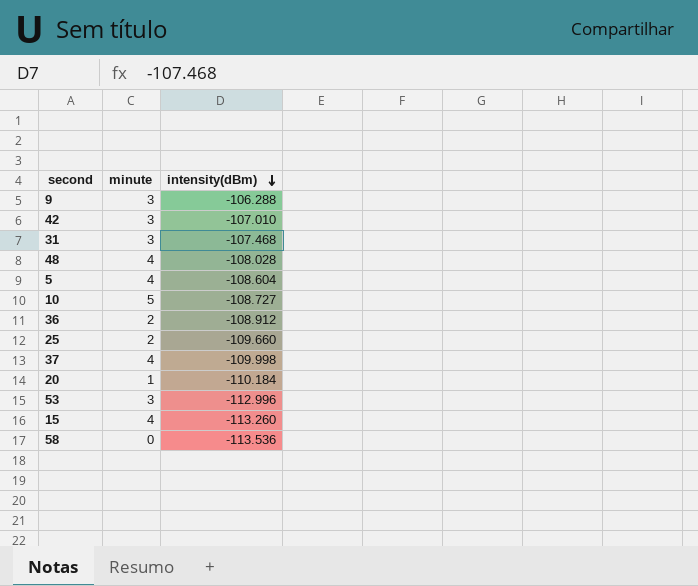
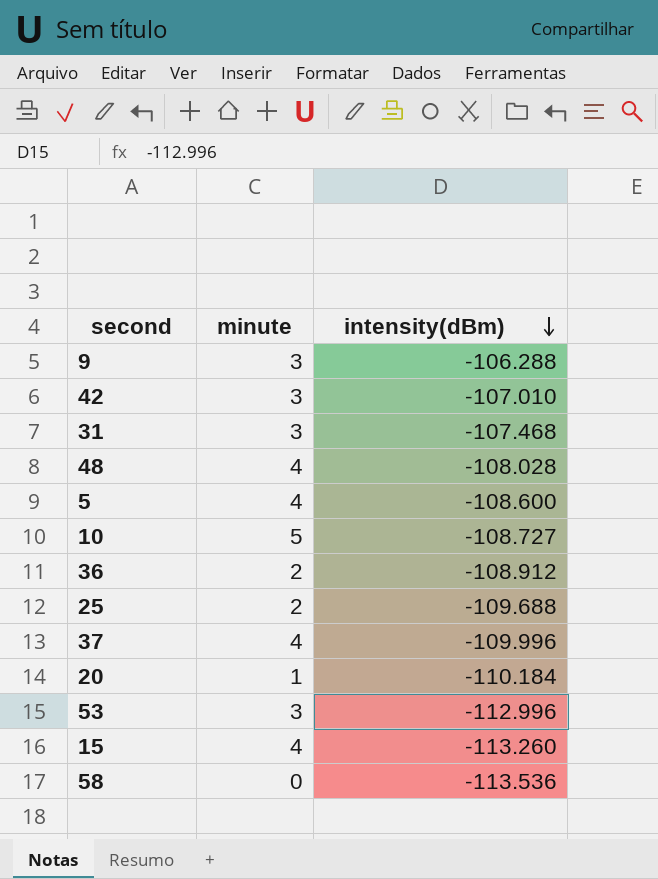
5 | intensity(dBm): -108.604 -> -108.600
25 | intensity(dBm): -109.660 -> -109.688
37 | intensity(dBm): -109.998 -> -109.996

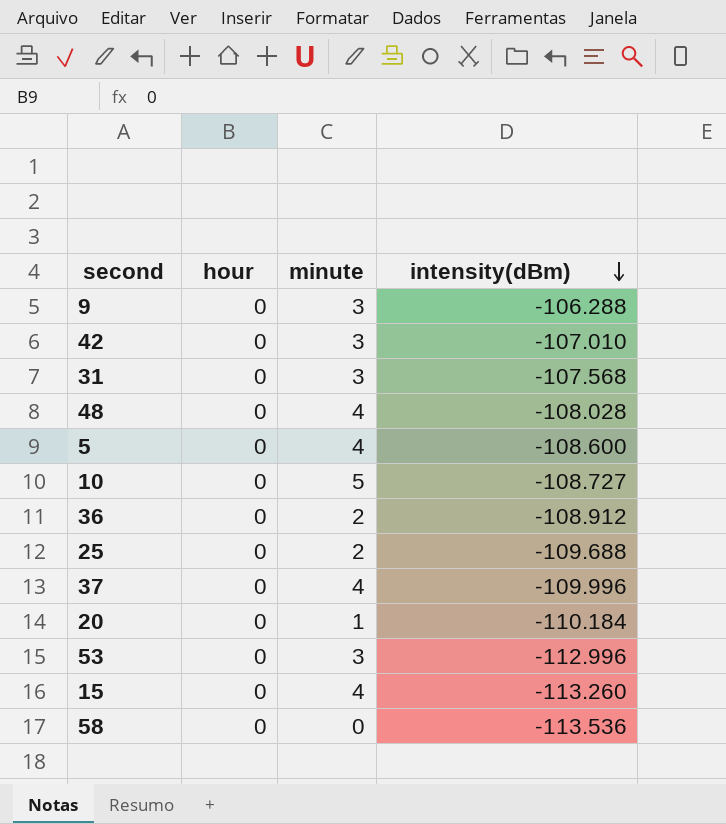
column hour | position: none -> 2
31 | intensity(dBm): -107.468 -> -107.568

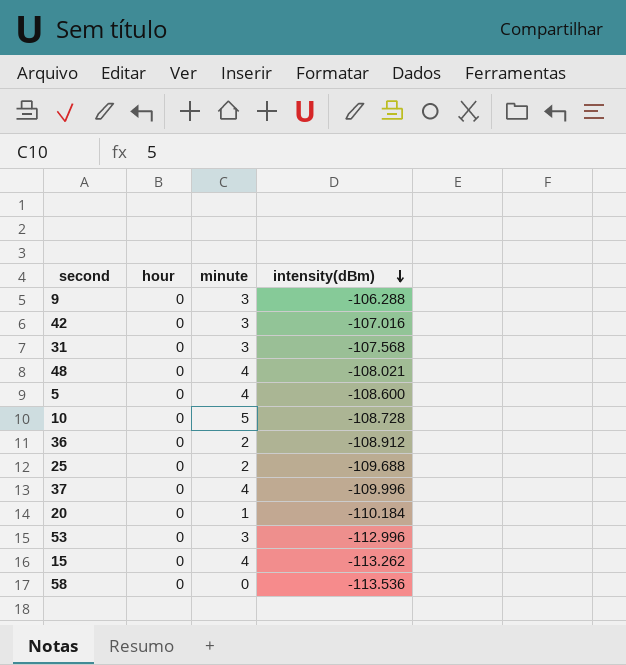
42 | intensity(dBm): -107.010 -> -107.016
48 | intensity(dBm): -108.028 -> -108.021
10 | intensity(dBm): -108.727 -> -108.728
15 | intensity(dBm): -113.260 -> -113.262

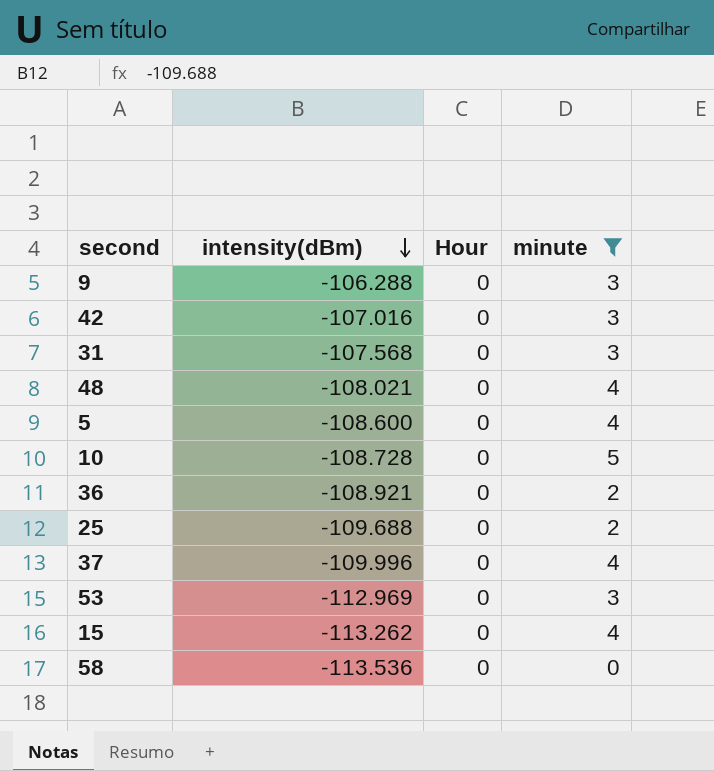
filter: none -> minute != 1
column intensity(dBm) | position: 4 -> 2
column name: hour -> Hour
36 | intensity(dBm): -108.912 -> -108.921
53 | intensity(dBm): -112.996 -> -112.969

